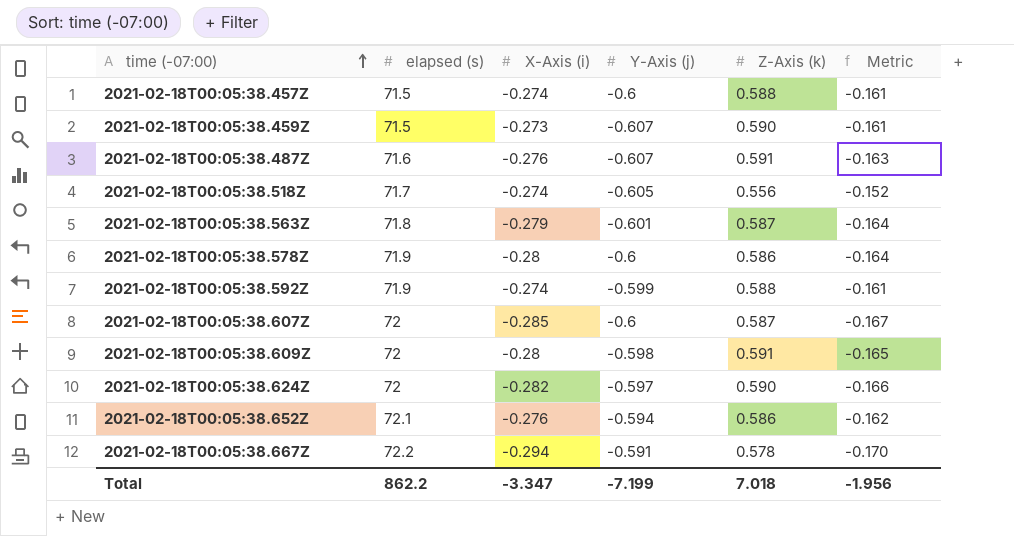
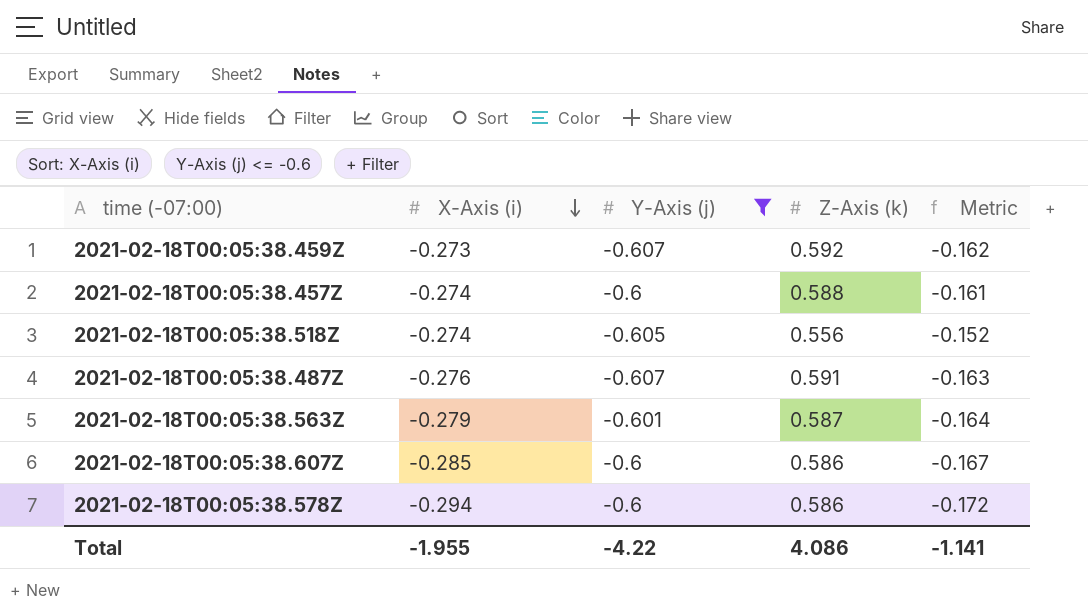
filter: none -> Y-Axis (j) <= -0.6
row order: time (-07:00) ascending -> X-Axis (i) descending
column elapsed (s) | position: 2 -> none
2021-02-18T00:05:38.459Z | Z-Axis (k): 0.590 -> 0.592
2021-02-18T00:05:38.459Z | Metric: -0.161 -> -0.162
2021-02-18T00:05:38.607Z | Z-Axis (k): 0.587 -> 0.586
2021-02-18T00:05:38.578Z | X-Axis (i): -0.28 -> -0.294
2021-02-18T00:05:38.578Z | Metric: -0.164 -> -0.172
Total | X-Axis (i): -3.347 -> -1.955
Total | Y-Axis (j): -7.199 -> -4.22
Total | Z-Axis (k): 7.018 -> 4.086
Total | Metric: -1.956 -> -1.141

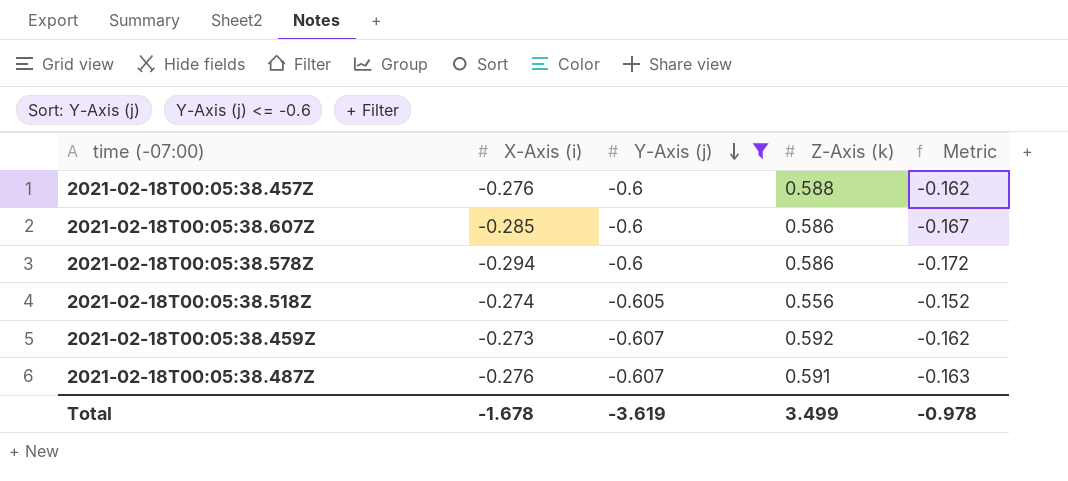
row order: X-Axis (i) descending -> Y-Axis (j) descending
row 2021-02-18T00:05:38.563Z: -0.279 | -0.601 | 0.587 | -0.164 -> none
2021-02-18T00:05:38.457Z | X-Axis (i): -0.274 -> -0.276
2021-02-18T00:05:38.457Z | Metric: -0.161 -> -0.162
Total | X-Axis (i): -1.955 -> -1.678
Total | Y-Axis (j): -4.22 -> -3.619
Total | Z-Axis (k): 4.086 -> 3.499
Total | Metric: -1.141 -> -0.978

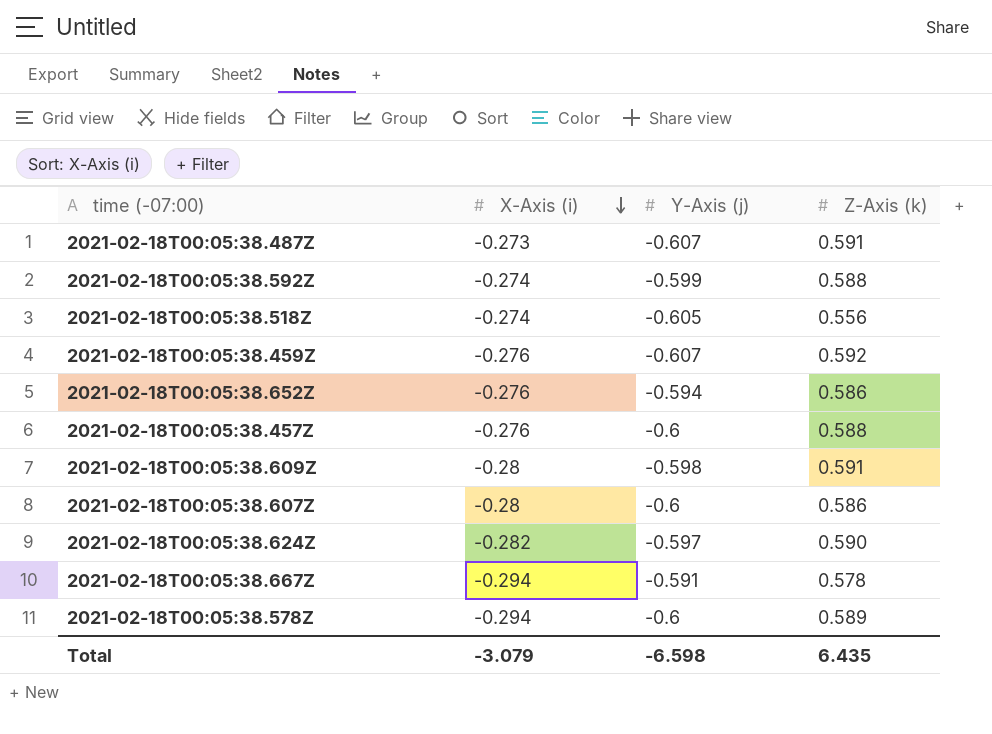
filter: Y-Axis (j) <= -0.6 -> none
row order: Y-Axis (j) descending -> X-Axis (i) descending
column Metric | formula: [X-Axis (i)] * [Z-Axis (k)] -> none
2021-02-18T00:05:38.487Z | X-Axis (i): -0.276 -> -0.273
2021-02-18T00:05:38.459Z | X-Axis (i): -0.273 -> -0.276
2021-02-18T00:05:38.607Z | X-Axis (i): -0.285 -> -0.28
2021-02-18T00:05:38.578Z | Z-Axis (k): 0.586 -> 0.589
Total | X-Axis (i): -1.678 -> -3.079
Total | Y-Axis (j): -3.619 -> -6.598
Total | Z-Axis (k): 3.499 -> 6.435

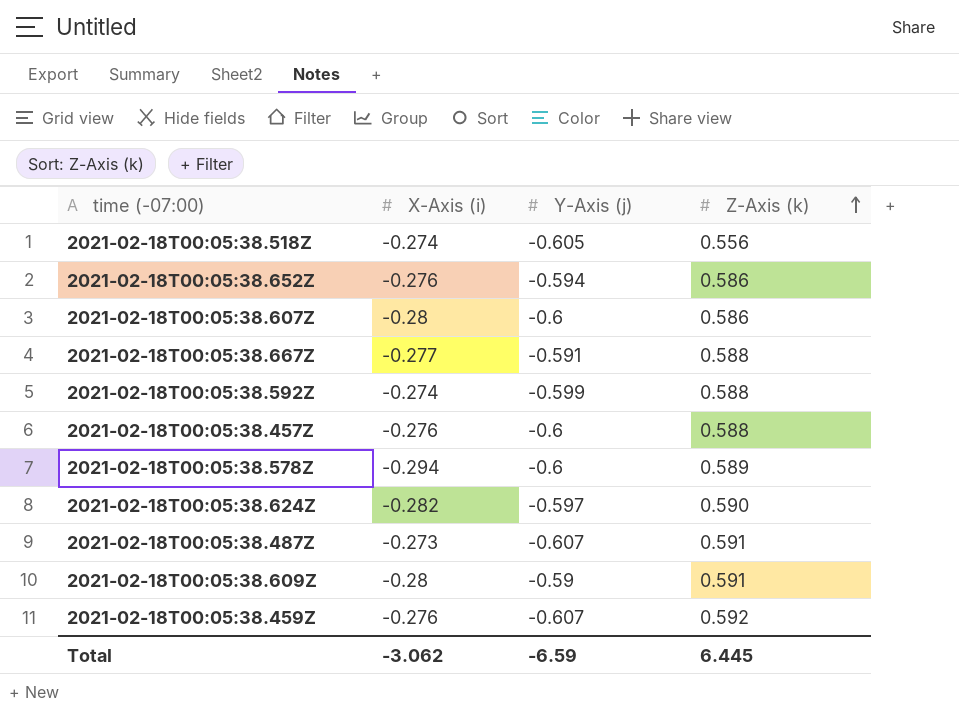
row order: X-Axis (i) descending -> Z-Axis (k) ascending
2021-02-18T00:05:38.667Z | X-Axis (i): -0.294 -> -0.277
2021-02-18T00:05:38.667Z | Z-Axis (k): 0.578 -> 0.588
2021-02-18T00:05:38.609Z | Y-Axis (j): -0.598 -> -0.59
Total | X-Axis (i): -3.079 -> -3.062
Total | Y-Axis (j): -6.598 -> -6.59
Total | Z-Axis (k): 6.435 -> 6.445

